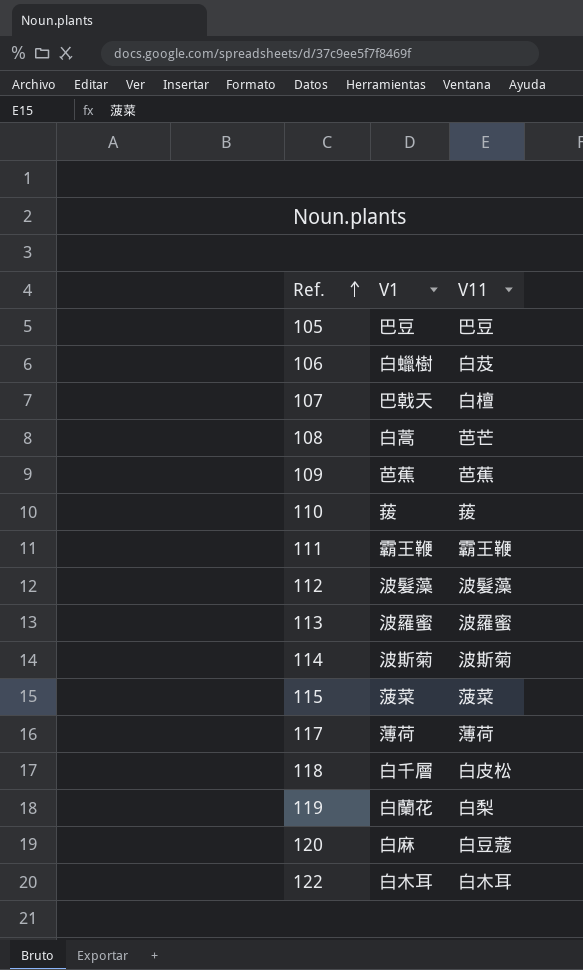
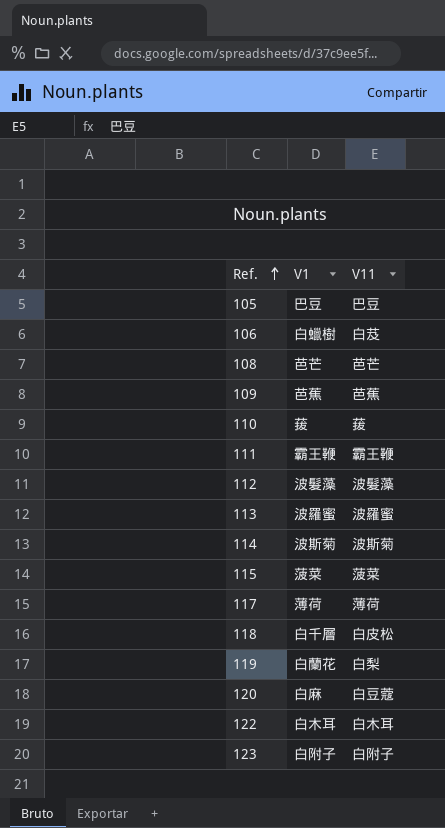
row 107: 巴戟天 | 白檀 -> none
108 | V1: 白蒿 -> 芭芒
row 123: none -> 白附子 | 白附子

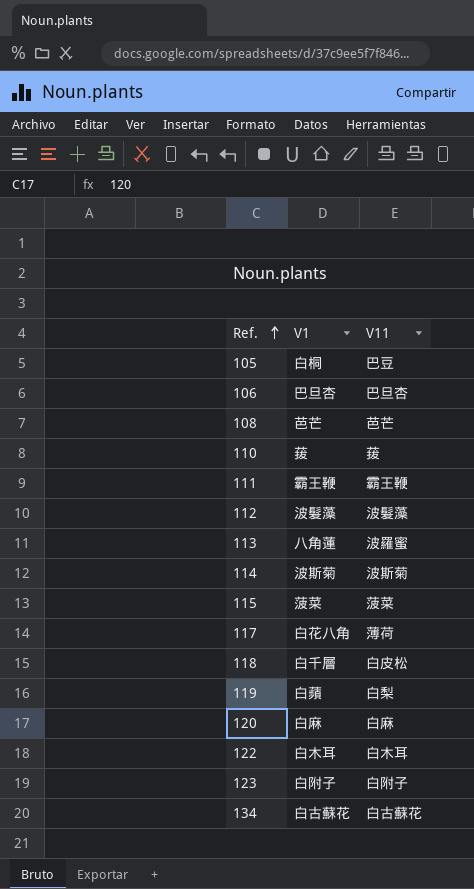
row 109: 芭蕉 | 芭蕉 -> none
105 | V1: 巴豆 -> 白桐
106 | V1: 白蠟樹 -> 巴旦杏
106 | V11: 白芨 -> 巴旦杏
113 | V1: 波羅蜜 -> 八角蓮
117 | V1: 薄荷 -> 白花八角
119 | V1: 白蘭花 -> 白蘋
120 | V11: 白豆蔻 -> 白麻
row 134: none -> 白古蘇花 | 白古蘇花

